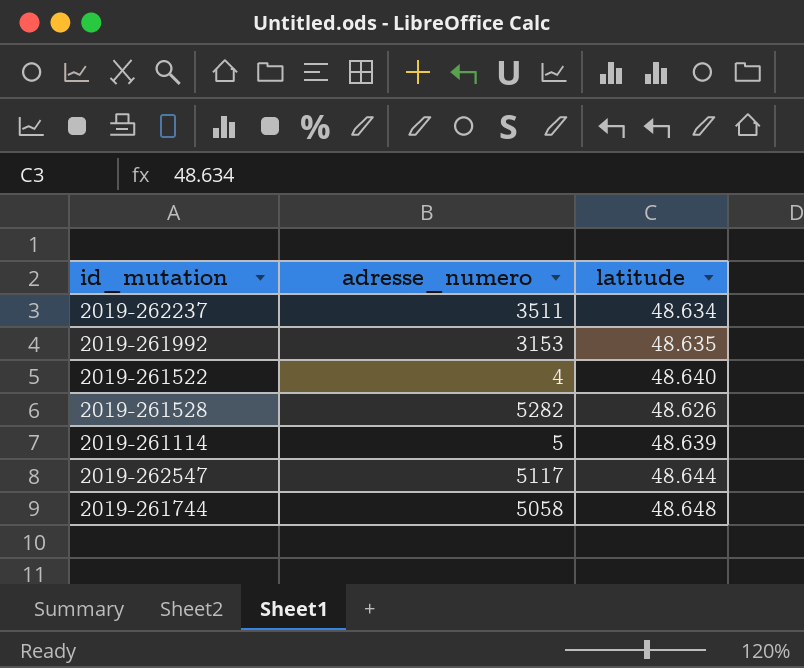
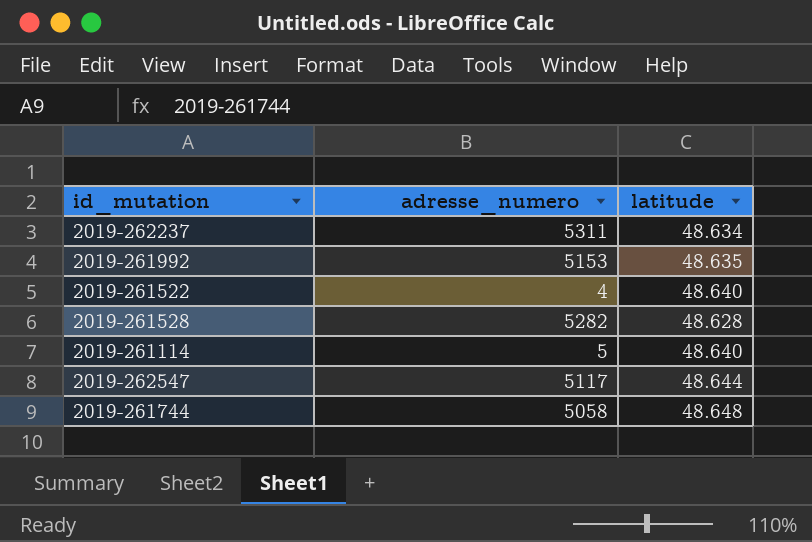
2019-262237 | adresse_numero: 3511 -> 5311
2019-261992 | adresse_numero: 3153 -> 5153
2019-261528 | latitude: 48.626 -> 48.628
2019-261114 | latitude: 48.639 -> 48.640

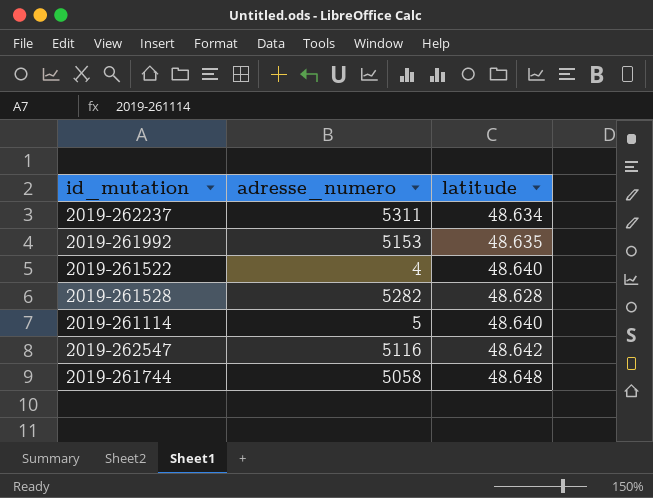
2019-262547 | adresse_numero: 5117 -> 5116
2019-262547 | latitude: 48.644 -> 48.642

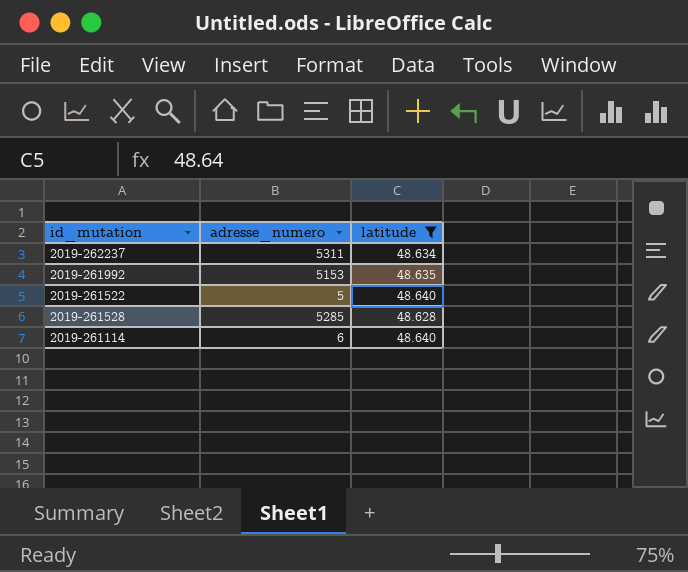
filter: none -> latitude <= 48.640
2019-261522 | adresse_numero: 4 -> 5
2019-261528 | adresse_numero: 5282 -> 5285
2019-261114 | adresse_numero: 5 -> 6

